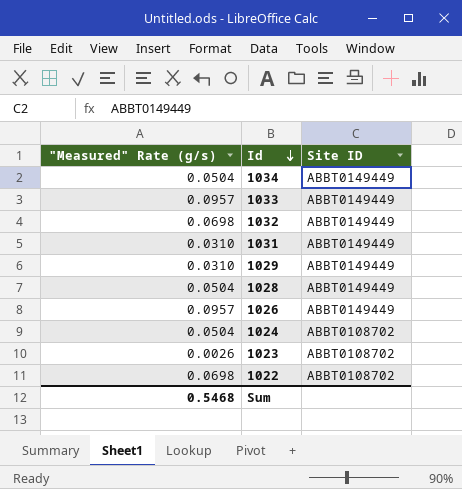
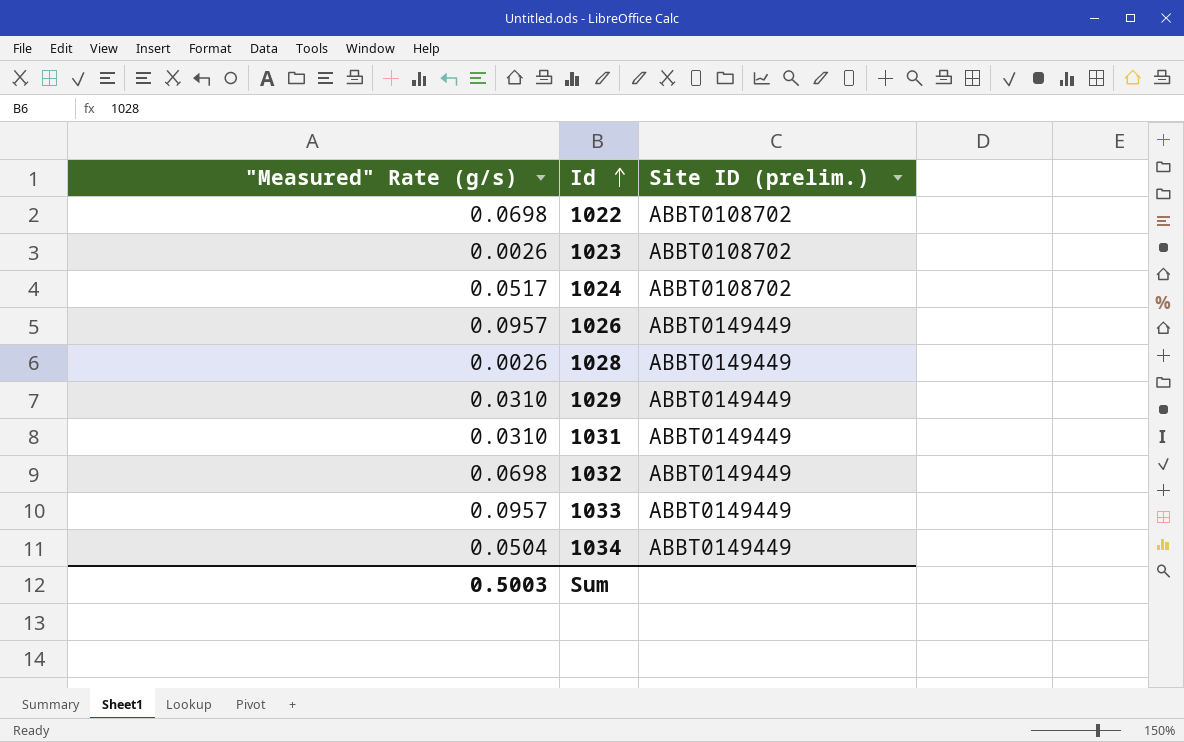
row order: Id descending -> Id ascending
column name: Site ID -> Site ID (prelim.)
1024 | "Measured" Rate (g/s): 0.0504 -> 0.0517
1028 | "Measured" Rate (g/s): 0.0504 -> 0.0026
Sum | "Measured" Rate (g/s): 0.5468 -> 0.5003

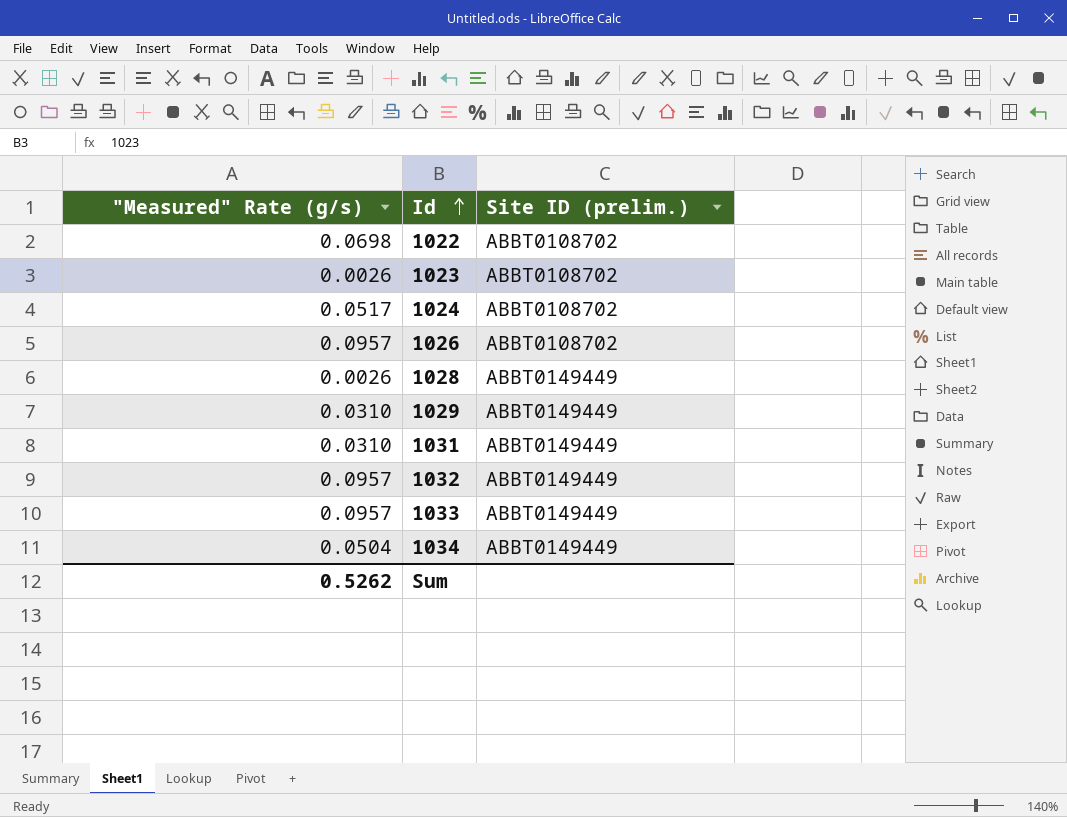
1026 | Site ID (prelim.): ABBT0149449 -> ABBT0108702
1032 | "Measured" Rate (g/s): 0.0698 -> 0.0957
Sum | "Measured" Rate (g/s): 0.5003 -> 0.5262

